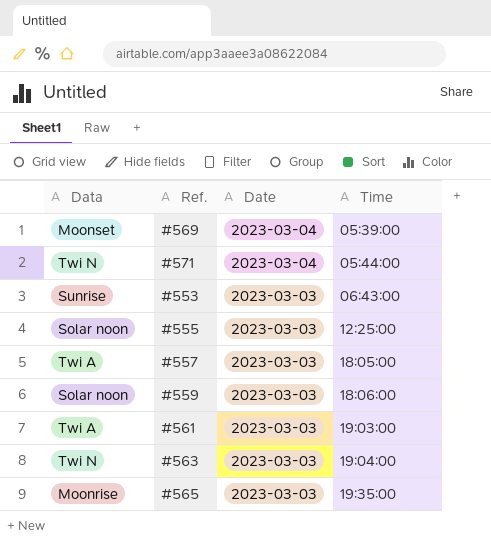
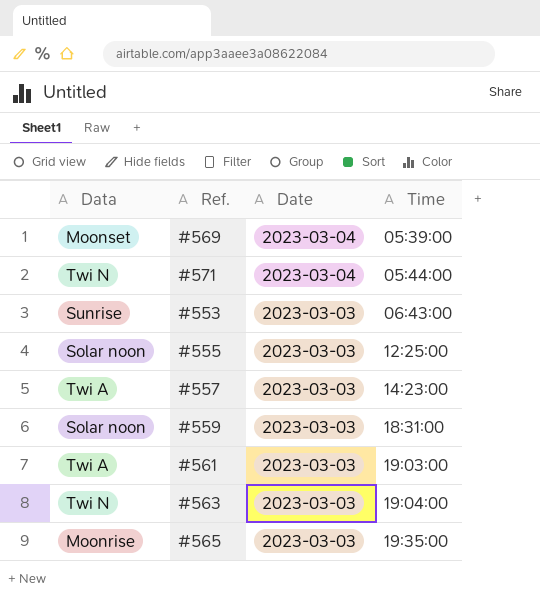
#557 | Time: 18:05:00 -> 14:23:00
#559 | Time: 18:06:00 -> 18:31:00

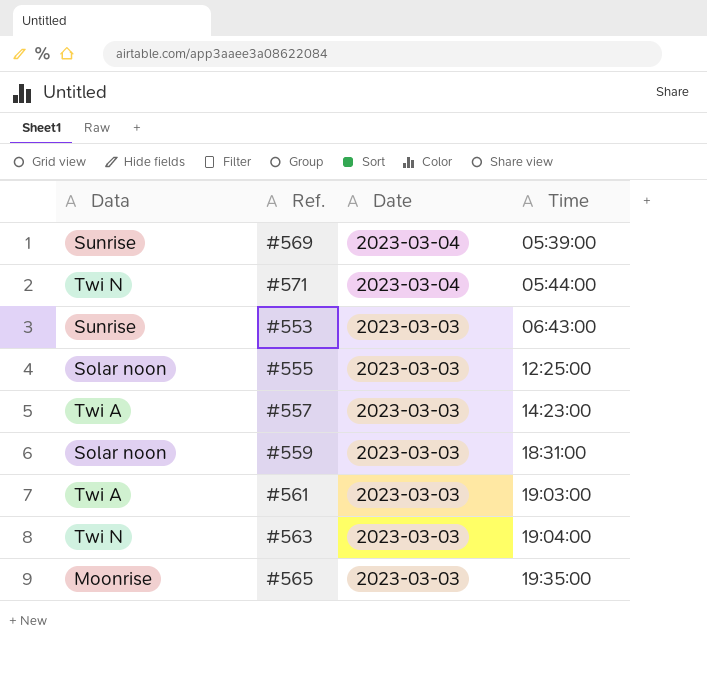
#569 | Data: Moonset -> Sunrise

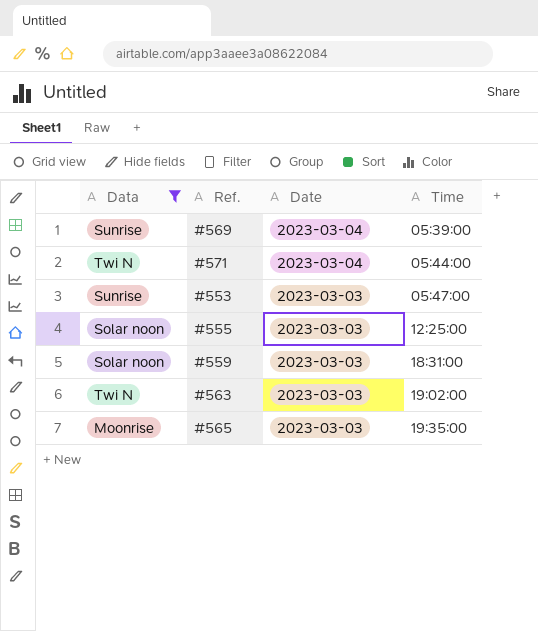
filter: none -> Data != Twi A
#553 | Time: 06:43:00 -> 05:47:00
#563 | Time: 19:04:00 -> 19:02:00

